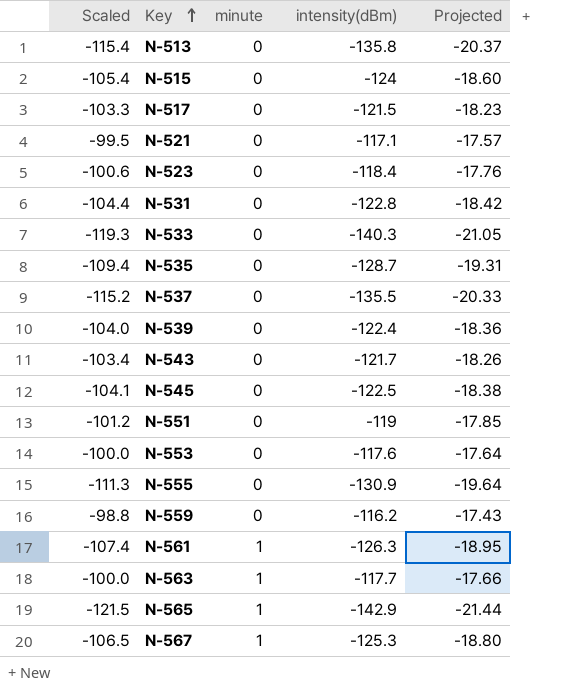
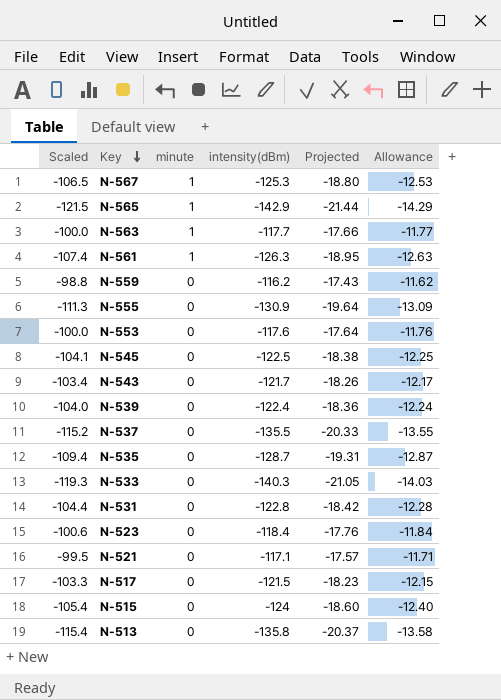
row order: Key ascending -> Key descending
column Allowance | formula: none -> [intensity(dBm)] * 0.1
row N-551: -101.2 | 0 | -119 | -17.85 -> none

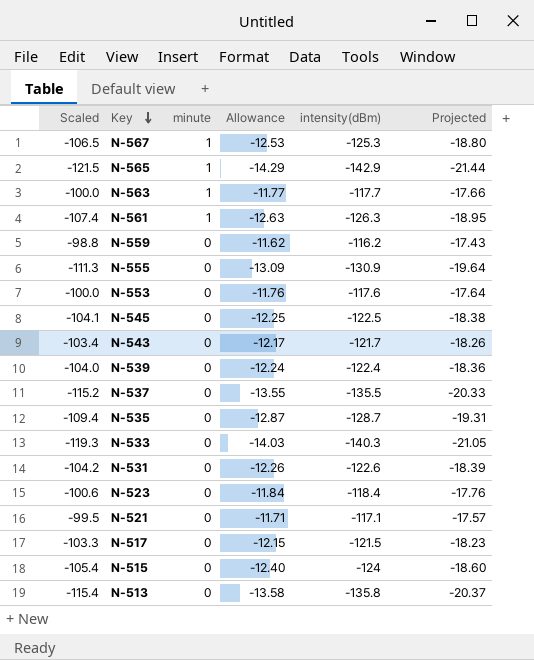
column Allowance | position: 6 -> 4
N-531 | Scaled: -104.4 -> -104.2
N-531 | Allowance: -12.28 -> -12.26
N-531 | intensity(dBm): -122.8 -> -122.6
N-531 | Projected: -18.42 -> -18.39

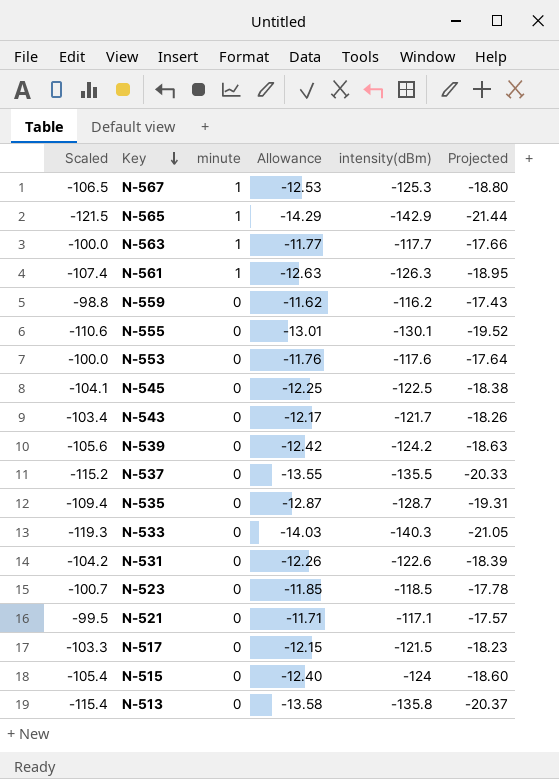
N-555 | Scaled: -111.3 -> -110.6
N-555 | Allowance: -13.09 -> -13.01
N-555 | intensity(dBm): -130.9 -> -130.1
N-555 | Projected: -19.64 -> -19.52
N-539 | Scaled: -104.0 -> -105.6
N-539 | Allowance: -12.24 -> -12.42
N-539 | intensity(dBm): -122.4 -> -124.2
N-539 | Projected: -18.36 -> -18.63
N-523 | Scaled: -100.6 -> -100.7
N-523 | Allowance: -11.84 -> -11.85
N-523 | intensity(dBm): -118.4 -> -118.5
N-523 | Projected: -17.76 -> -17.78

